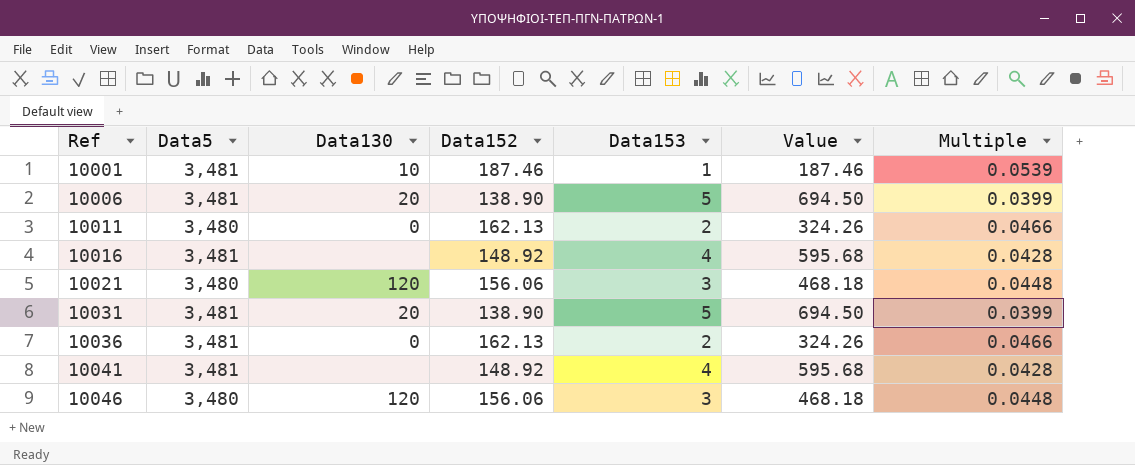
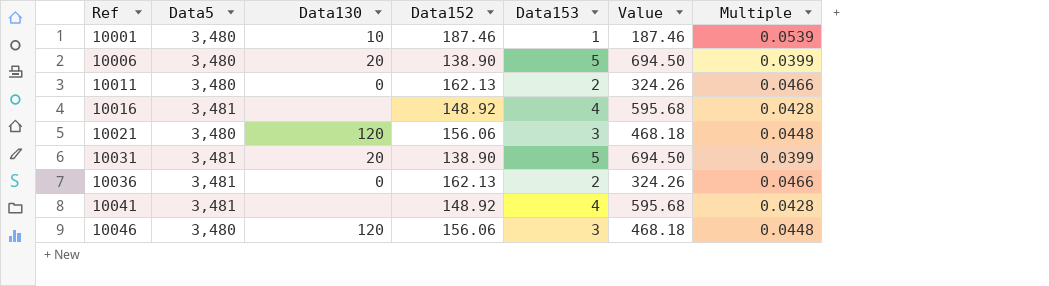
10001 | Data5: 3,481 -> 3,480
10006 | Data5: 3,481 -> 3,480

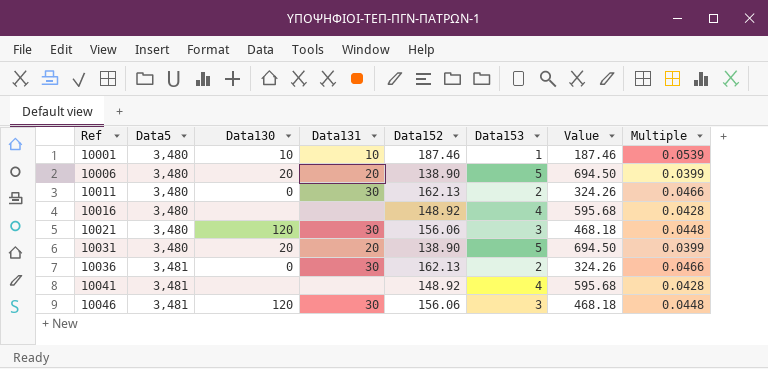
column Data131 | position: none -> 4
10016 | Data5: 3,481 -> 3,480
10031 | Data5: 3,481 -> 3,480
10046 | Data5: 3,480 -> 3,481

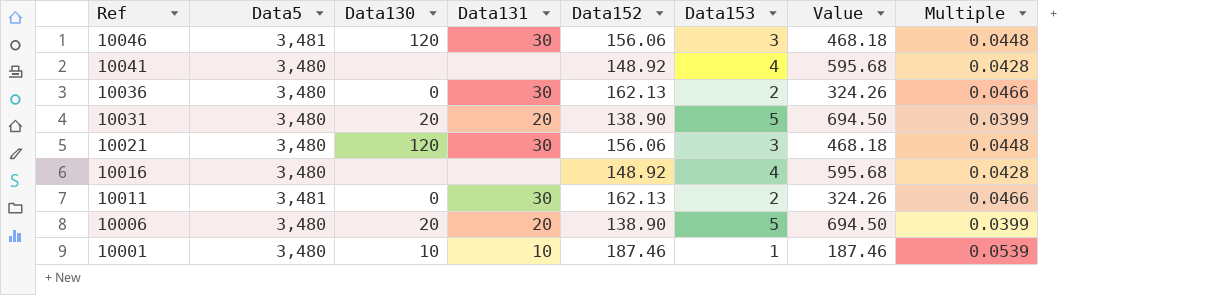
row order: Ref ascending -> Ref descending
10041 | Data5: 3,481 -> 3,480
10036 | Data5: 3,481 -> 3,480
10011 | Data5: 3,480 -> 3,481

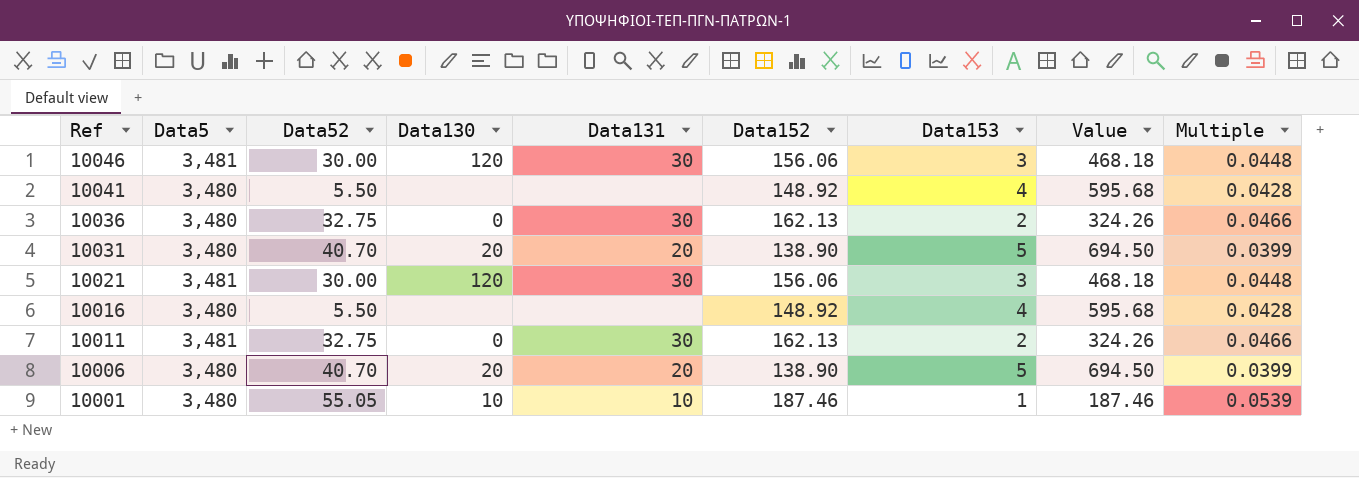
column Data52 | position: none -> 3
10021 | Data5: 3,480 -> 3,481

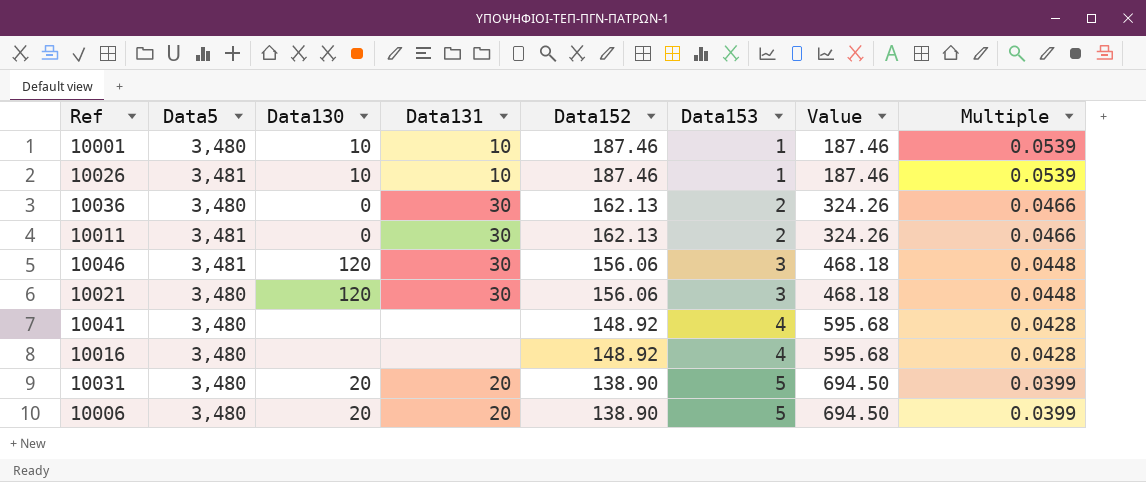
row order: Ref descending -> Data152 descending
column Data52 | position: 3 -> none
row 10026: none -> 3,481 | 10 | 10 | 187.46 | 1 | 187.46 | 0.0539
10021 | Data5: 3,481 -> 3,480

